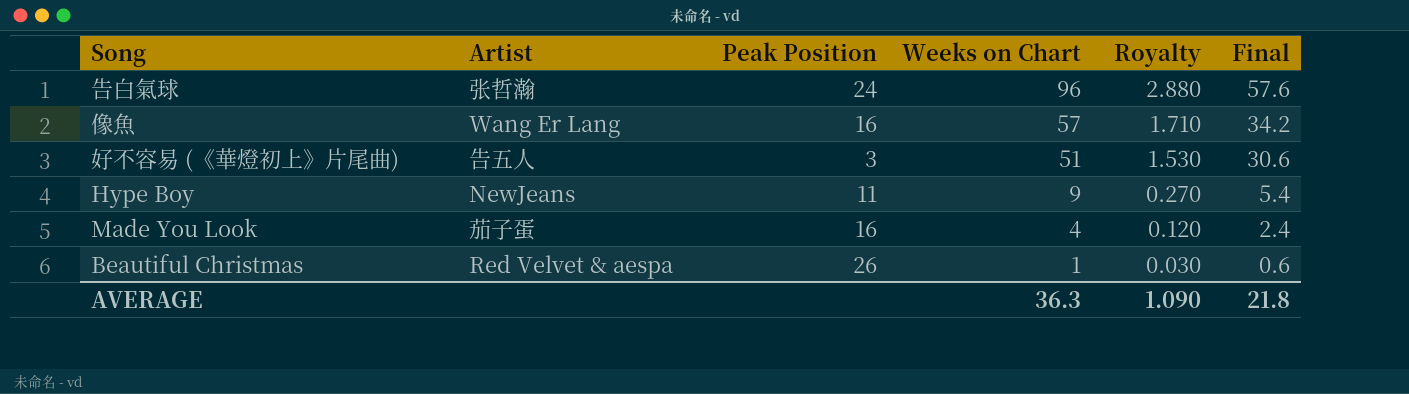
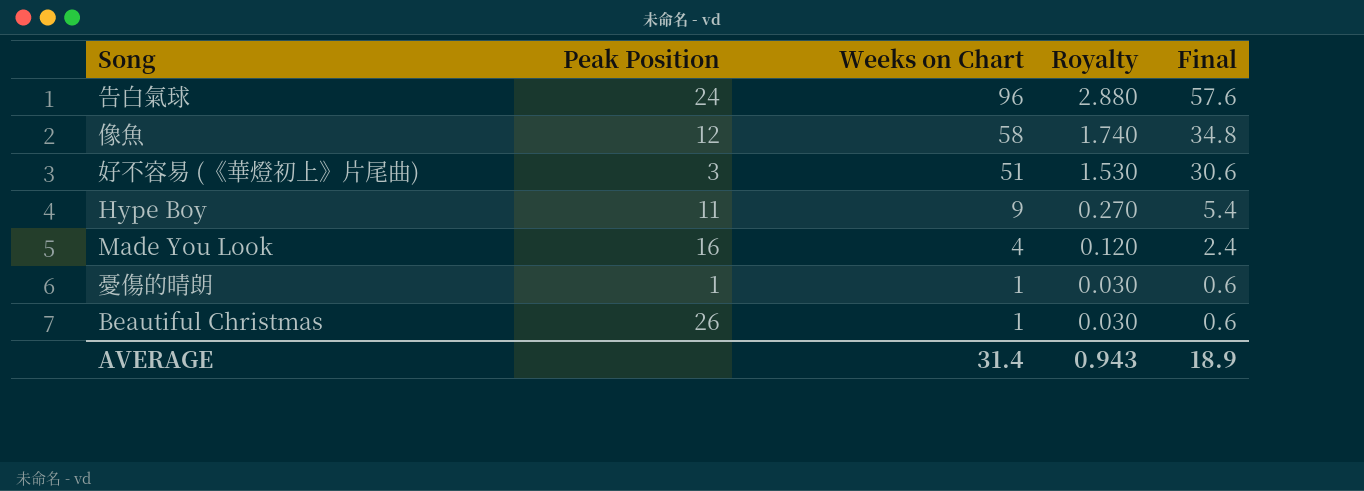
column Artist | position: 2 -> none
像魚 | Peak Position: 16 -> 12
像魚 | Weeks on Chart: 57 -> 58
像魚 | Royalty: 1.710 -> 1.740
像魚 | Final: 34.2 -> 34.8
row 憂傷的晴朗: none -> 1 | 1 | 0.030 | 0.6
AVERAGE | Weeks on Chart: 36.3 -> 31.4
AVERAGE | Royalty: 1.090 -> 0.943
AVERAGE | Final: 21.8 -> 18.9

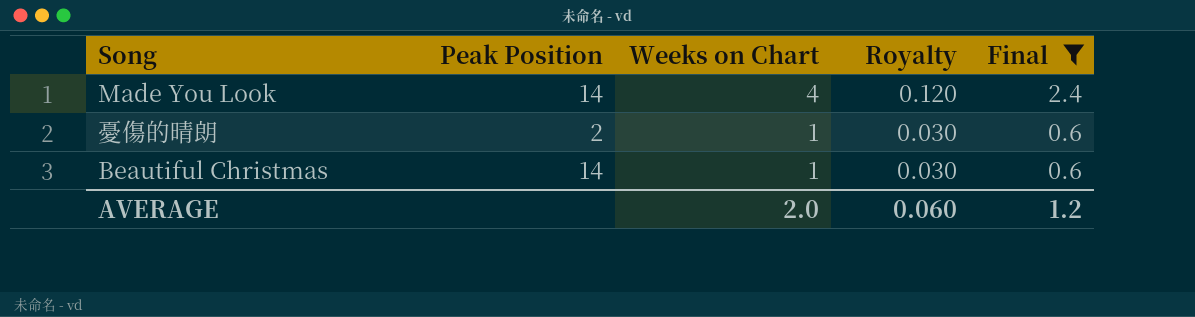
filter: none -> Final <= 2.4
Made You Look | Peak Position: 16 -> 14
憂傷的晴朗 | Peak Position: 1 -> 2
Beautiful Christmas | Peak Position: 26 -> 14
AVERAGE | Weeks on Chart: 31.4 -> 2.0
AVERAGE | Royalty: 0.943 -> 0.060
AVERAGE | Final: 18.9 -> 1.2

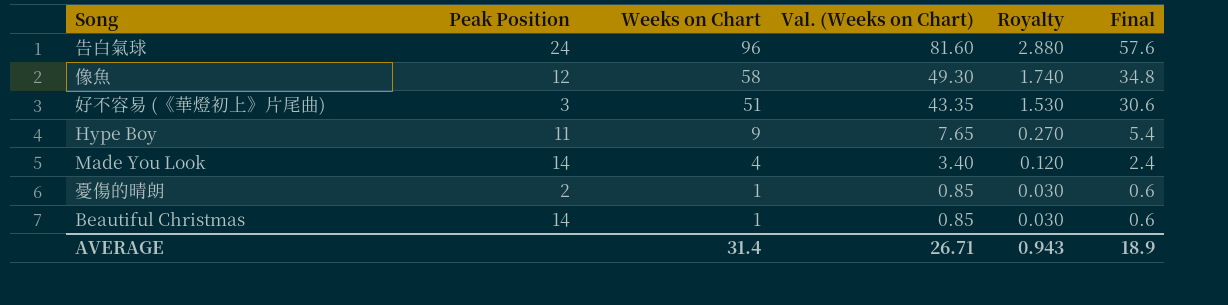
filter: Final <= 2.4 -> none
column Val. (Weeks on Chart) | formula: none -> [Weeks on Chart] * 0.85
AVERAGE | Weeks on Chart: 2.0 -> 31.4
AVERAGE | Royalty: 0.060 -> 0.943
AVERAGE | Final: 1.2 -> 18.9

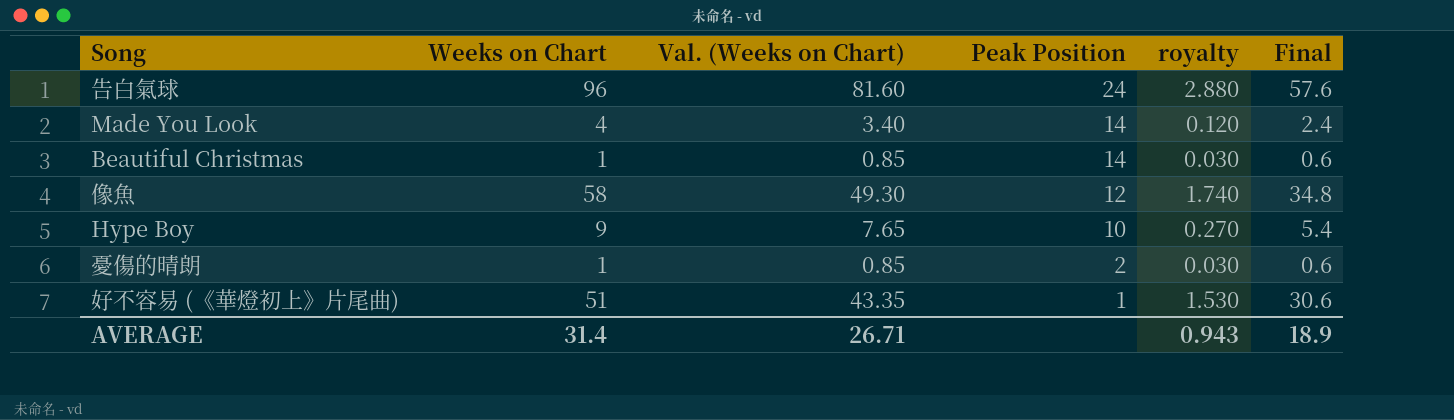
row order: Weeks on Chart descending -> Peak Position descending
column Peak Position | position: 2 -> 4
column name: Royalty -> royalty
Hype Boy | Peak Position: 11 -> 10
好不容易 (《華燈初上》片尾曲) | Peak Position: 3 -> 1

